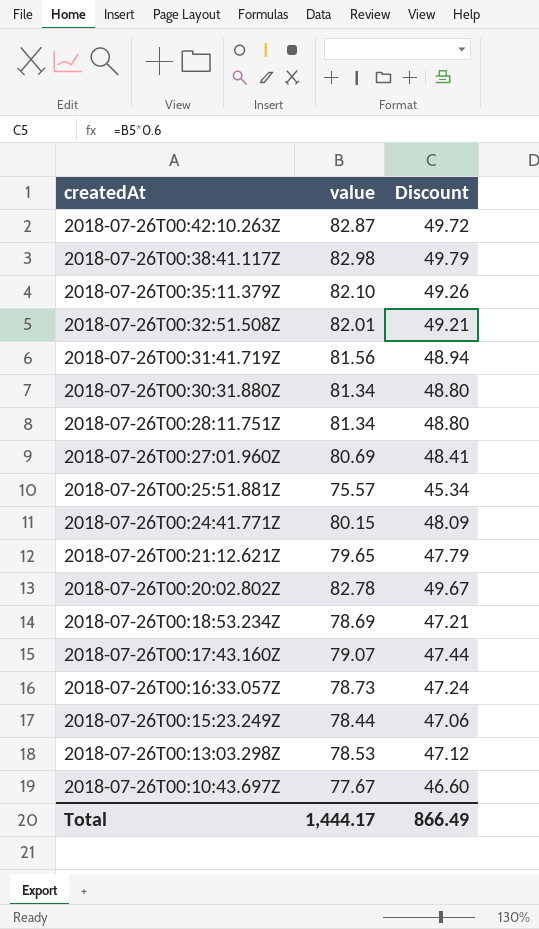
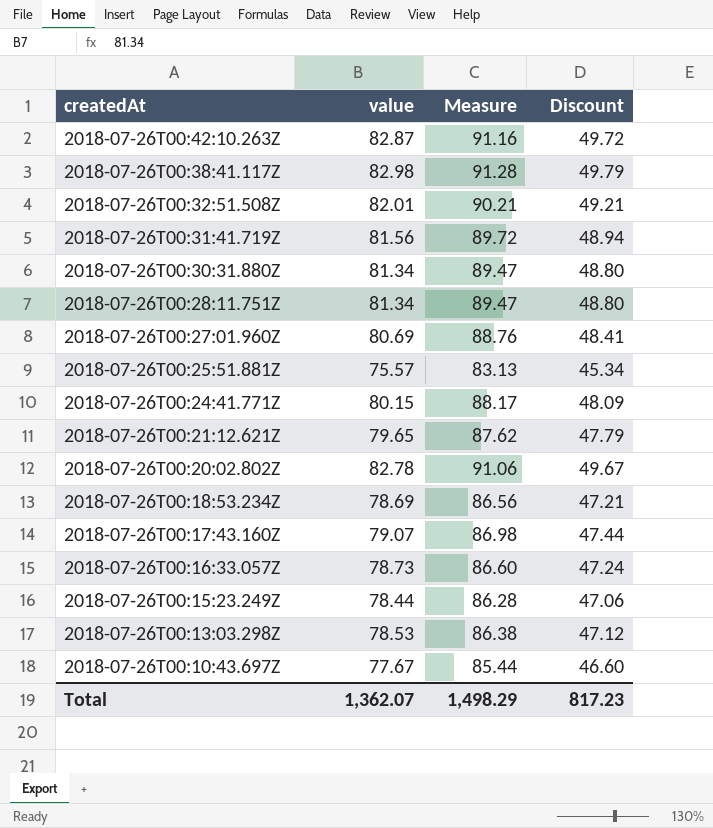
column Measure | formula: none -> [value] * 1.1
row 2018-07-26T00:35:11.379Z: 82.10 | 49.26 -> none
Total | value: 1,444.17 -> 1,362.07
Total | Discount: 866.49 -> 817.23

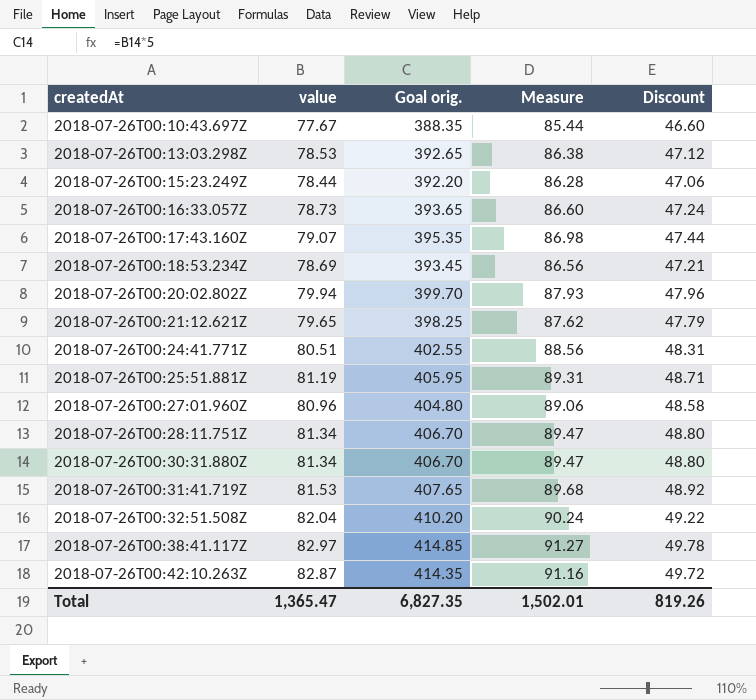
row order: createdAt descending -> createdAt ascending
column Goal orig. | formula: none -> [value] * 5
2018-07-26T00:20:02.802Z | value: 82.78 -> 79.94
2018-07-26T00:20:02.802Z | Measure: 91.06 -> 87.93
2018-07-26T00:20:02.802Z | Discount: 49.67 -> 47.96
2018-07-26T00:24:41.771Z | value: 80.15 -> 80.51
2018-07-26T00:24:41.771Z | Measure: 88.17 -> 88.56
2018-07-26T00:24:41.771Z | Discount: 48.09 -> 48.31
2018-07-26T00:25:51.881Z | value: 75.57 -> 81.19
2018-07-26T00:25:51.881Z | Measure: 83.13 -> 89.31
2018-07-26T00:25:51.881Z | Discount: 45.34 -> 48.71
2018-07-26T00:27:01.960Z | value: 80.69 -> 80.96
2018-07-26T00:27:01.960Z | Measure: 88.76 -> 89.06
2018-07-26T00:27:01.960Z | Discount: 48.41 -> 48.58
2018-07-26T00:31:41.719Z | value: 81.56 -> 81.53
2018-07-26T00:31:41.719Z | Measure: 89.72 -> 89.68
2018-07-26T00:31:41.719Z | Discount: 48.94 -> 48.92
2018-07-26T00:32:51.508Z | value: 82.01 -> 82.04
2018-07-26T00:32:51.508Z | Measure: 90.21 -> 90.24
2018-07-26T00:32:51.508Z | Discount: 49.21 -> 49.22
2018-07-26T00:38:41.117Z | value: 82.98 -> 82.97
2018-07-26T00:38:41.117Z | Measure: 91.28 -> 91.27
2018-07-26T00:38:41.117Z | Discount: 49.79 -> 49.78
Total | value: 1,362.07 -> 1,365.47
Total | Measure: 1,498.29 -> 1,502.01
Total | Discount: 817.23 -> 819.26

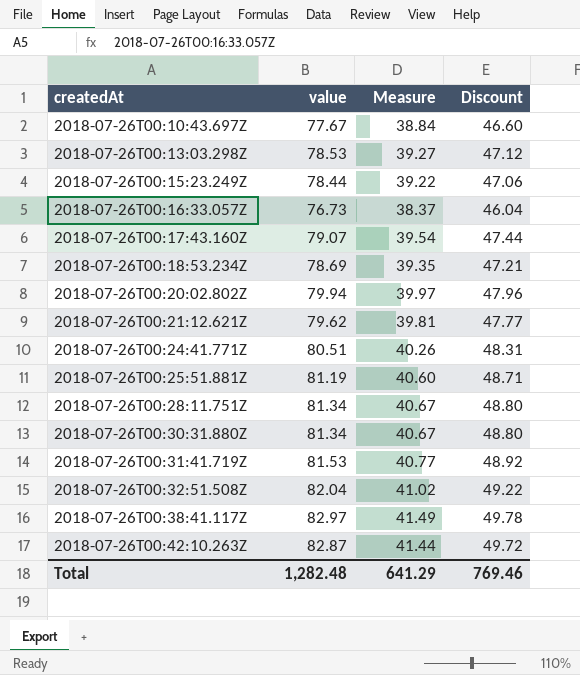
column Goal orig. | formula: [value] * 5 -> none
column Measure | formula: [value] * 1.1 -> [value] * 0.5
row 2018-07-26T00:27:01.960Z: 80.96 | 404.80 | 89.06 | 48.58 -> none
2018-07-26T00:16:33.057Z | value: 78.73 -> 76.73
2018-07-26T00:16:33.057Z | Discount: 47.24 -> 46.04
2018-07-26T00:21:12.621Z | value: 79.65 -> 79.62
2018-07-26T00:21:12.621Z | Discount: 47.79 -> 47.77
Total | value: 1,365.47 -> 1,282.48
Total | Measure: 1,502.01 -> 641.29
Total | Discount: 819.26 -> 769.46

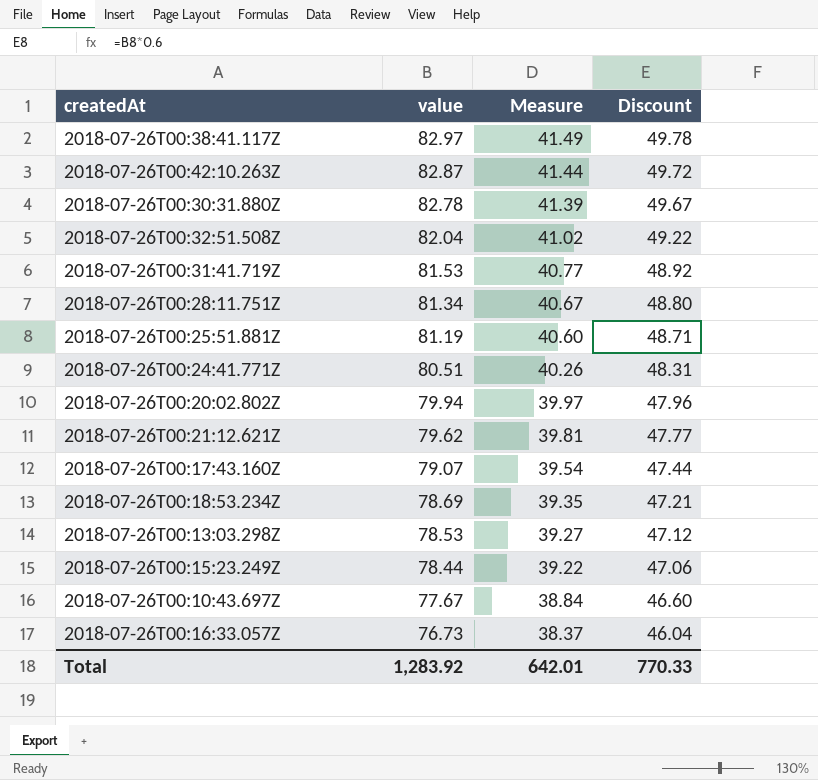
row order: createdAt ascending -> value descending
2018-07-26T00:30:31.880Z | value: 81.34 -> 82.78
2018-07-26T00:30:31.880Z | Measure: 40.67 -> 41.39
2018-07-26T00:30:31.880Z | Discount: 48.80 -> 49.67
Total | value: 1,282.48 -> 1,283.92
Total | Measure: 641.29 -> 642.01
Total | Discount: 769.46 -> 770.33

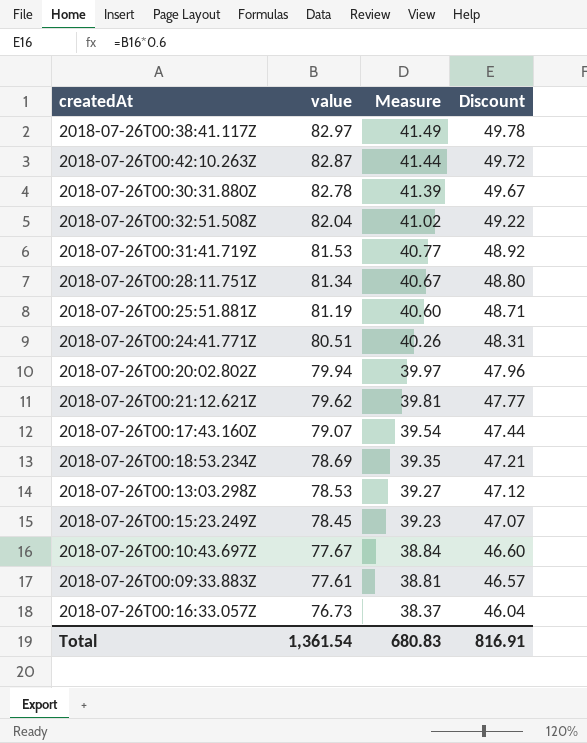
2018-07-26T00:15:23.249Z | value: 78.44 -> 78.45
2018-07-26T00:15:23.249Z | Measure: 39.22 -> 39.23
2018-07-26T00:15:23.249Z | Discount: 47.06 -> 47.07
row 2018-07-26T00:09:33.883Z: none -> 77.61 | 38.81 | 46.57
Total | value: 1,283.92 -> 1,361.54
Total | Measure: 642.01 -> 680.83
Total | Discount: 770.33 -> 816.91

